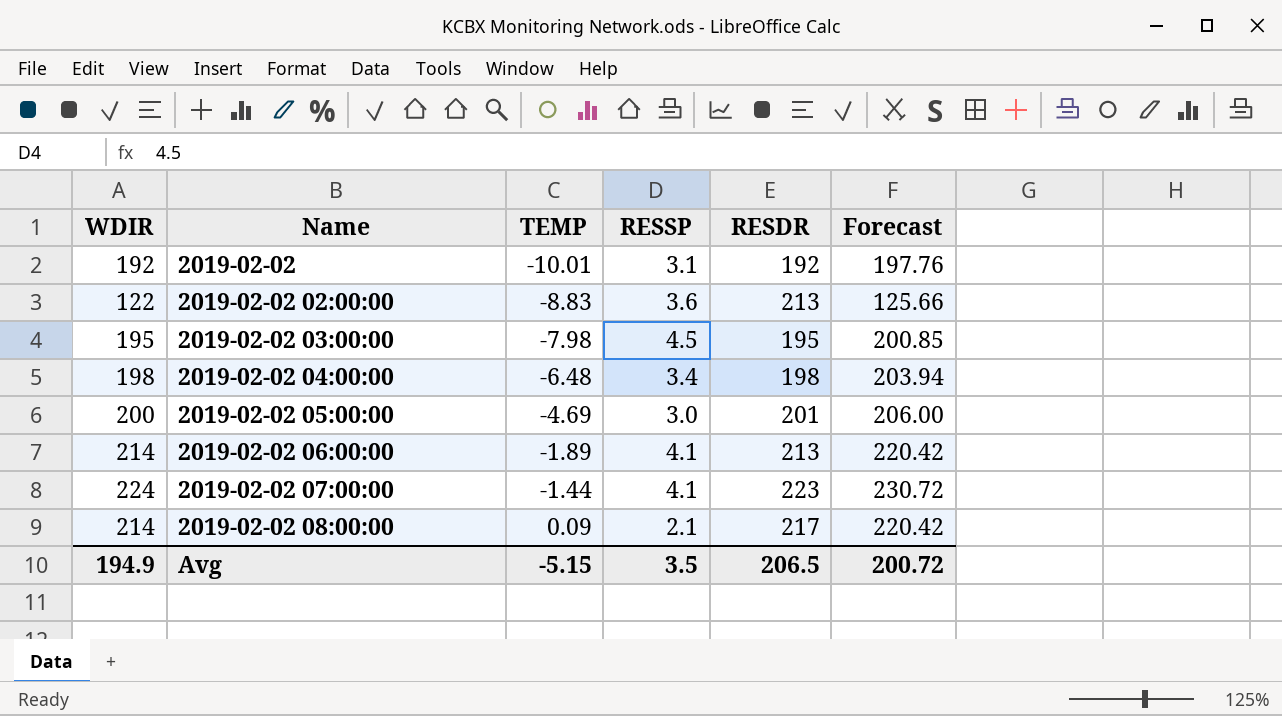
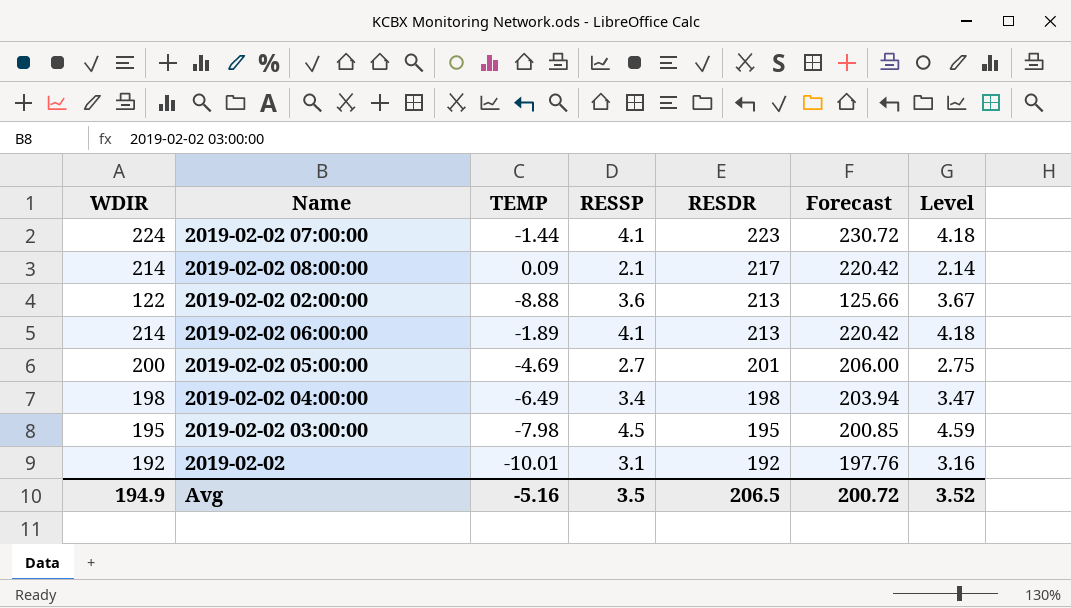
row order: Name ascending -> RESDR descending
column Level | formula: none -> [RESSP] * 1.02
2019-02-02 02:00:00 | TEMP: -8.83 -> -8.88
2019-02-02 05:00:00 | RESSP: 3.0 -> 2.7
2019-02-02 04:00:00 | TEMP: -6.48 -> -6.49
Avg | TEMP: -5.15 -> -5.16

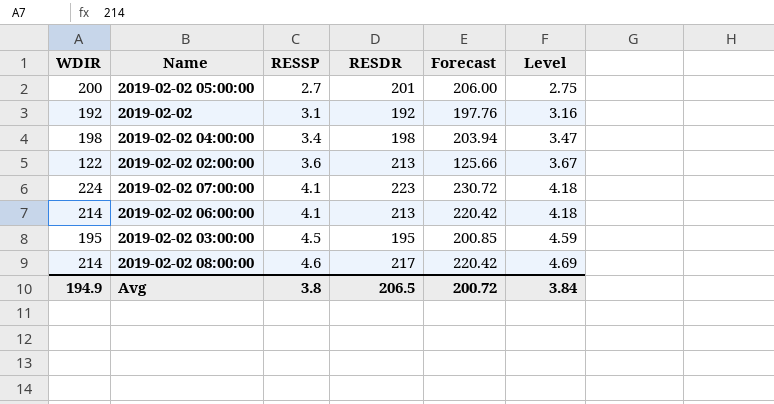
row order: RESDR descending -> RESSP ascending
column TEMP | position: 3 -> none
2019-02-02 08:00:00 | RESSP: 2.1 -> 4.6
2019-02-02 08:00:00 | Level: 2.14 -> 4.69
Avg | RESSP: 3.5 -> 3.8
Avg | Level: 3.52 -> 3.84

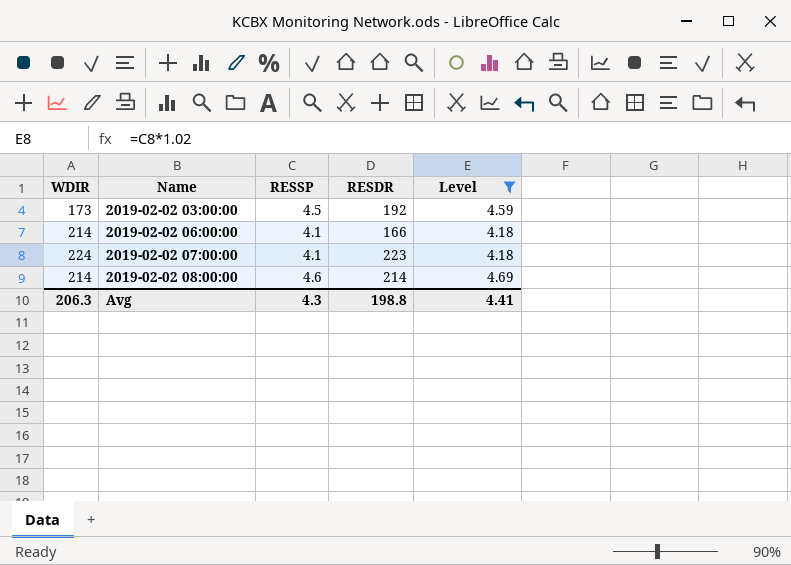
filter: none -> Level >= 4.18
row order: RESSP ascending -> Name ascending
column Forecast | formula: [WDIR] * 1.03 -> none
2019-02-02 03:00:00 | WDIR: 195 -> 173
2019-02-02 03:00:00 | RESDR: 195 -> 192
2019-02-02 06:00:00 | RESDR: 213 -> 166
2019-02-02 08:00:00 | RESDR: 217 -> 214
Avg | WDIR: 194.9 -> 206.3
Avg | RESSP: 3.8 -> 4.3
Avg | RESDR: 206.5 -> 198.8
Avg | Level: 3.84 -> 4.41

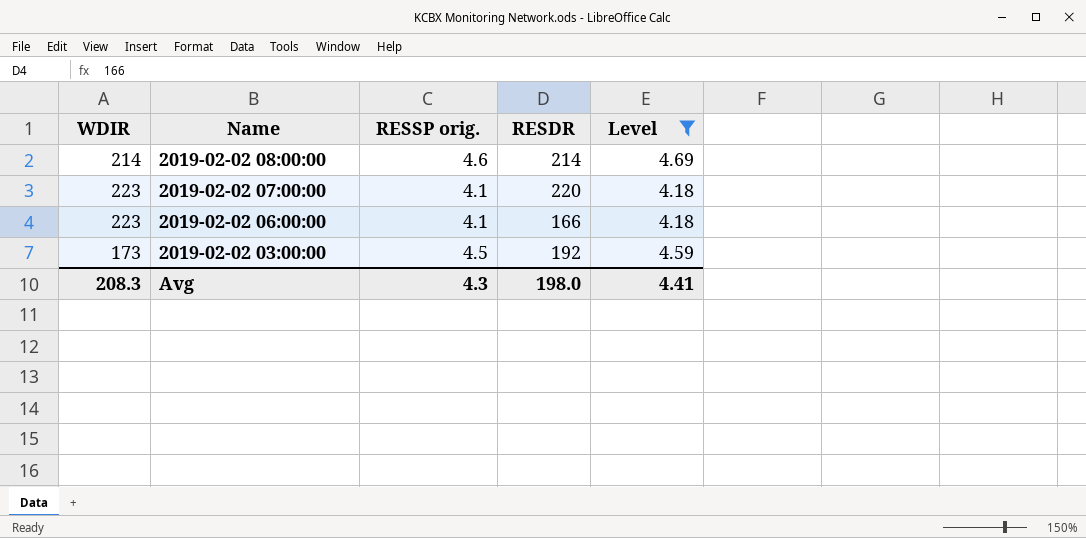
row order: Name ascending -> Name descending
column name: RESSP -> RESSP orig.
2019-02-02 07:00:00 | WDIR: 224 -> 223
2019-02-02 07:00:00 | RESDR: 223 -> 220
2019-02-02 06:00:00 | WDIR: 214 -> 223
Avg | WDIR: 206.3 -> 208.3
Avg | RESDR: 198.8 -> 198.0

